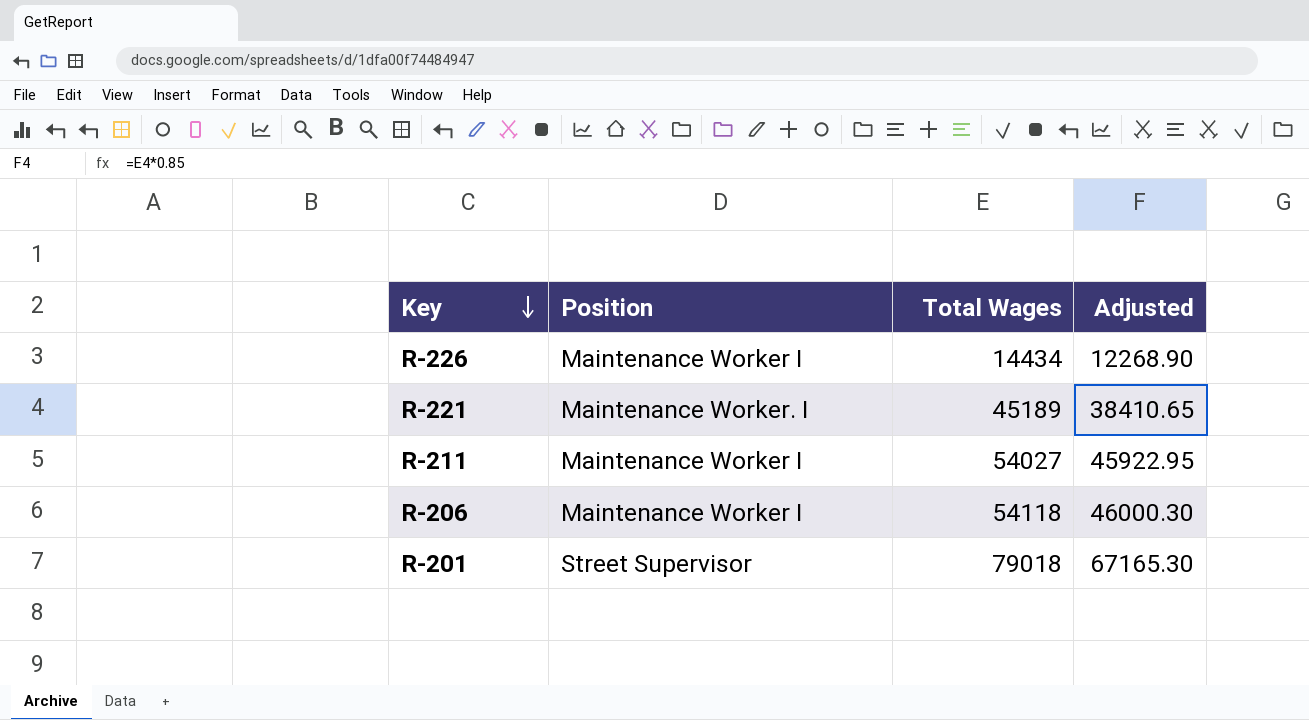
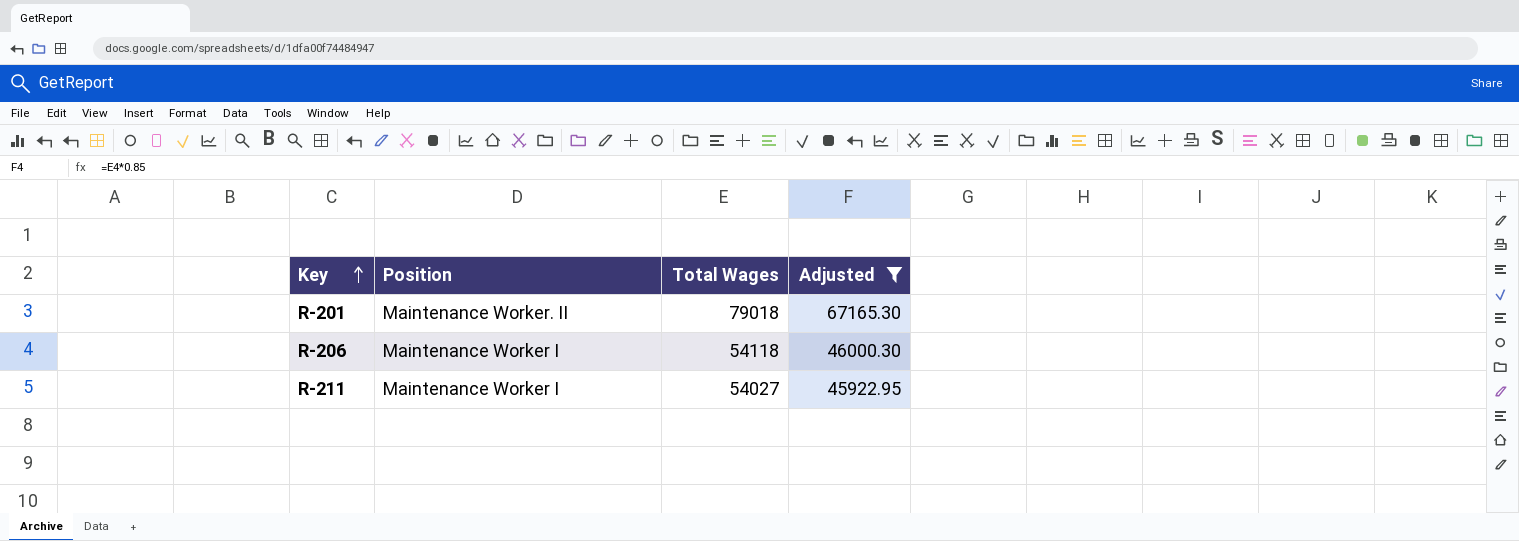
filter: none -> Adjusted >= 45922.95
row order: Key descending -> Key ascending
R-201 | Position: Street Supervisor -> Maintenance Worker. II

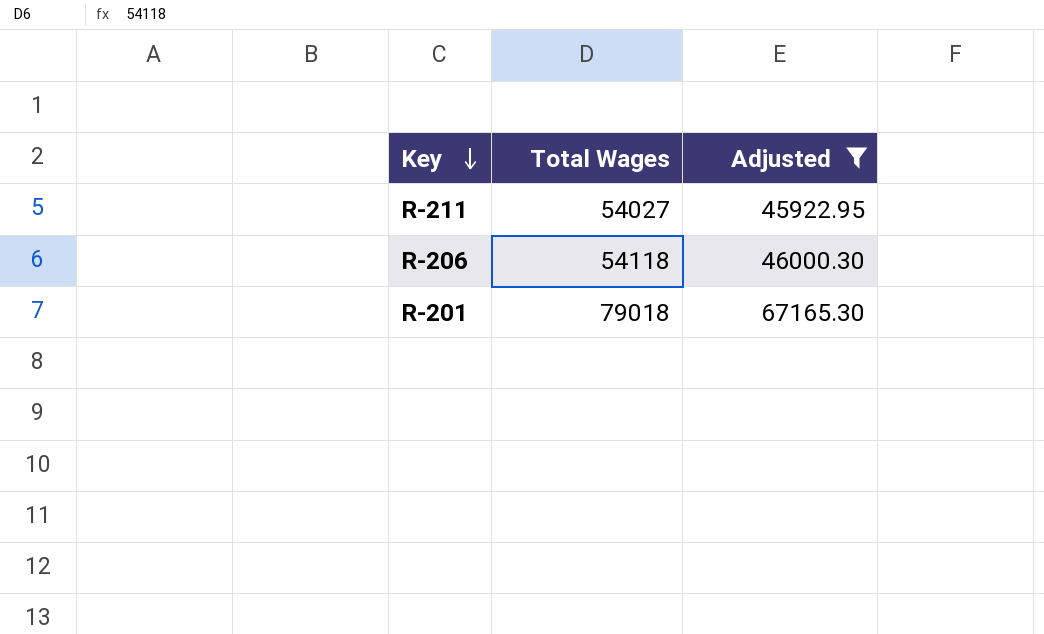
row order: Key ascending -> Key descending
column Position | position: 2 -> none

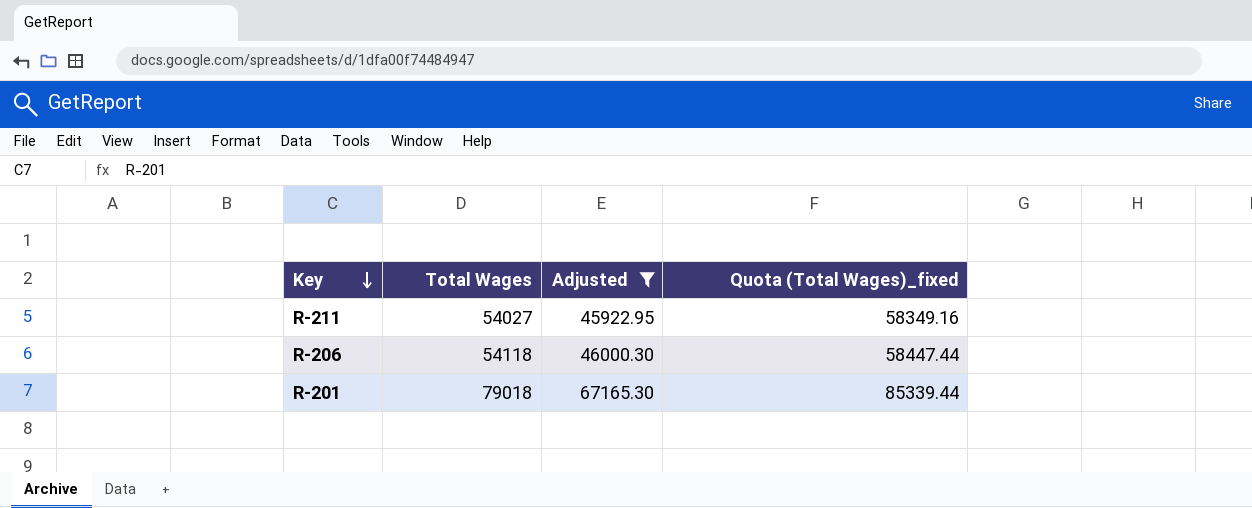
column Quota (Total Wages)_fixed | formula: none -> [Total Wages] * 1.08

